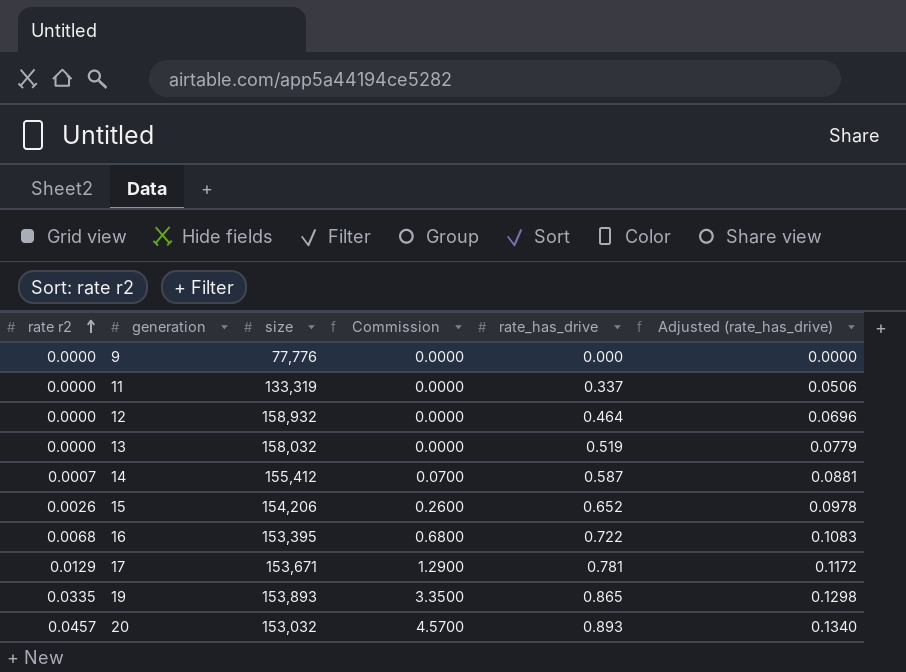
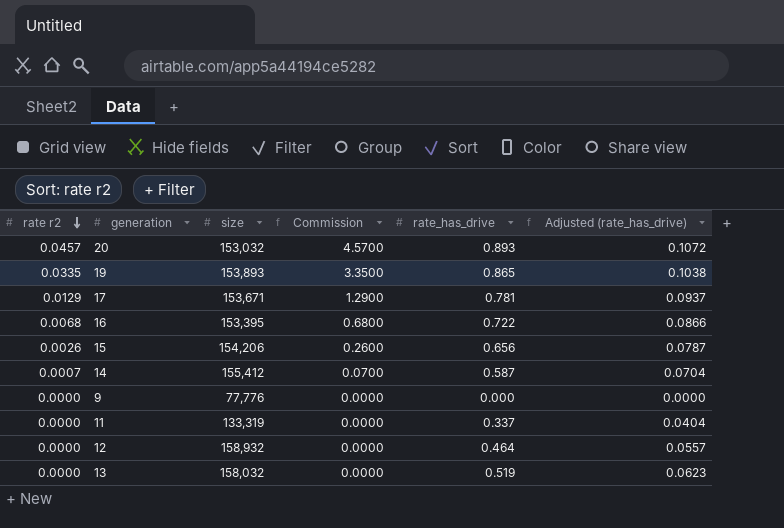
row order: rate r2 ascending -> rate r2 descending
column Adjusted (rate_has_drive) | formula: [rate_has_drive] * 0.15 -> [rate_has_drive] * 0.12
15 | rate_has_drive: 0.652 -> 0.656

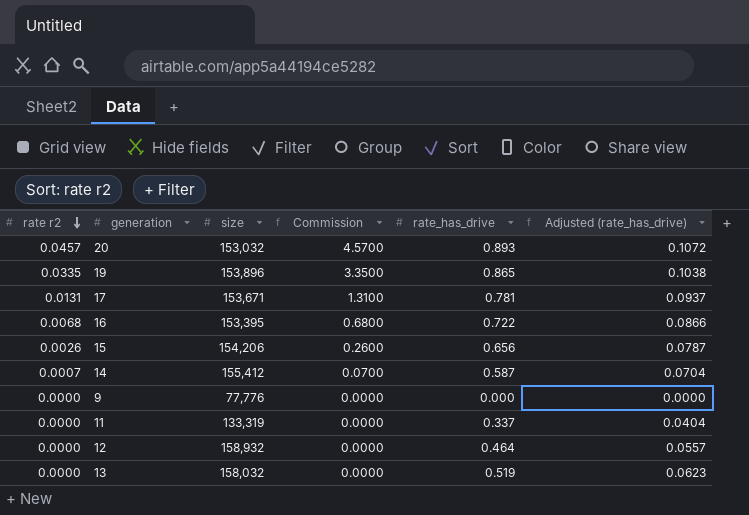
19 | size: 153,893 -> 153,896
17 | rate r2: 0.0129 -> 0.0131
17 | Commission: 1.2900 -> 1.3100

